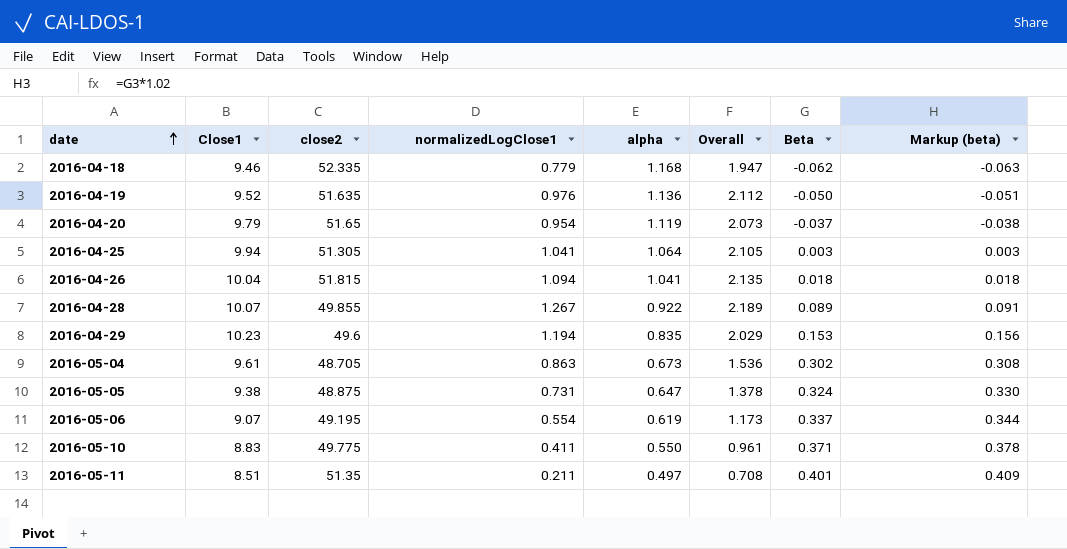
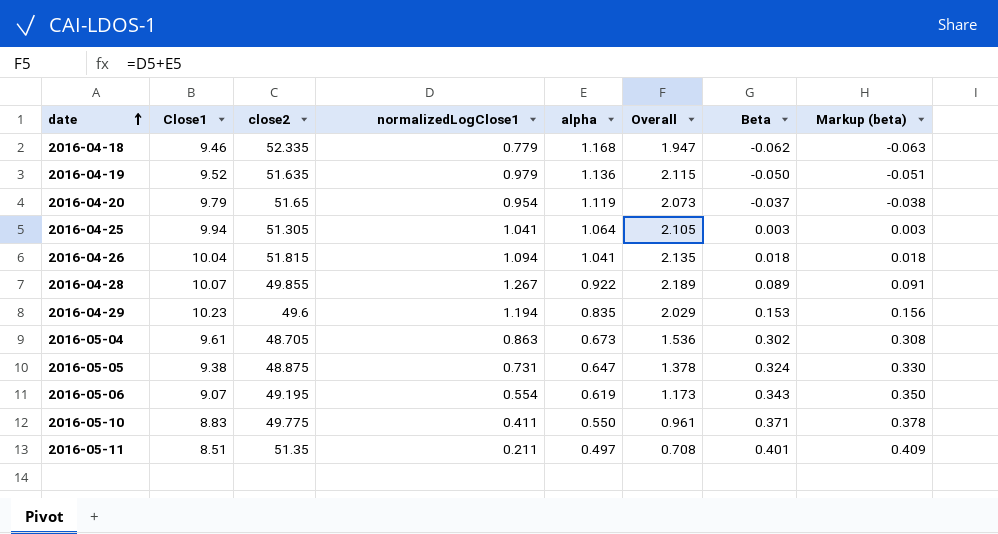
2016-04-19 | normalizedLogClose1: 0.976 -> 0.979
2016-04-19 | Overall: 2.112 -> 2.115
2016-05-06 | Beta: 0.337 -> 0.343
2016-05-06 | Markup (beta): 0.344 -> 0.350

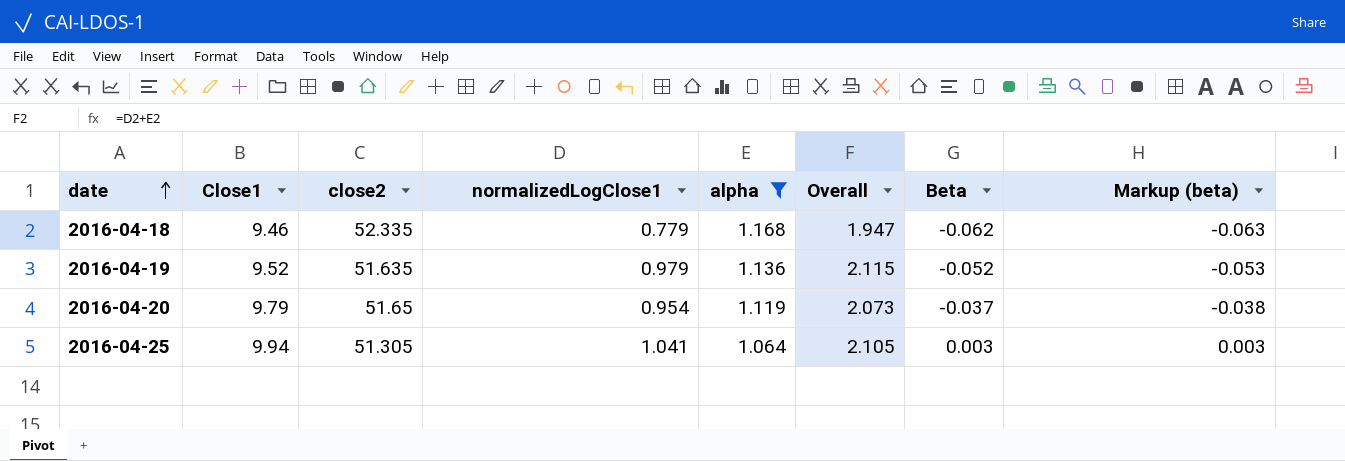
filter: none -> alpha >= 1.064
2016-04-19 | Beta: -0.050 -> -0.052
2016-04-19 | Markup (beta): -0.051 -> -0.053

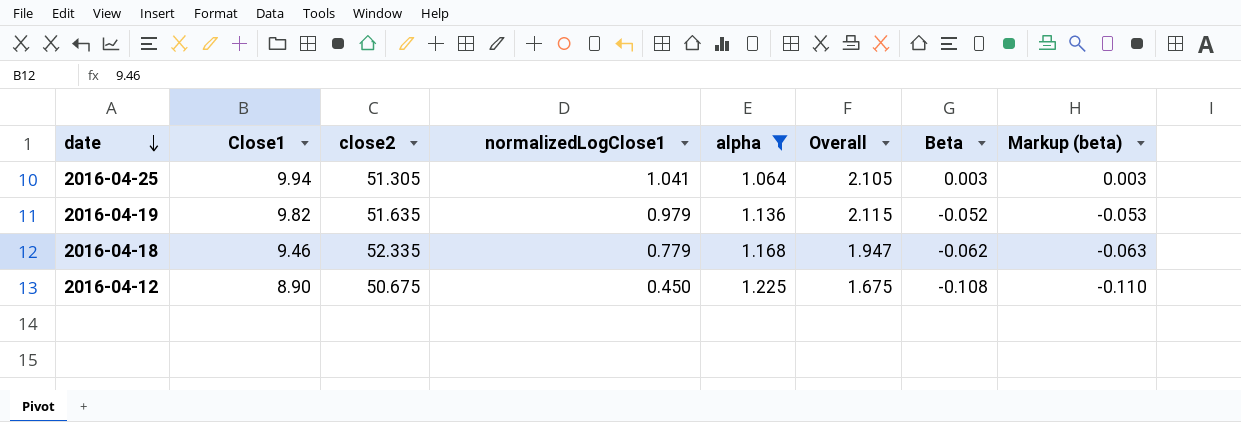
row order: date ascending -> date descending
row 2016-04-20: 9.79 | 51.65 | 0.954 | 1.119 | 2.073 | -0.037 | -0.038 -> none
2016-04-19 | Close1: 9.52 -> 9.82
row 2016-04-12: none -> 8.90 | 50.675 | 0.450 | 1.225 | 1.675 | -0.108 | -0.110

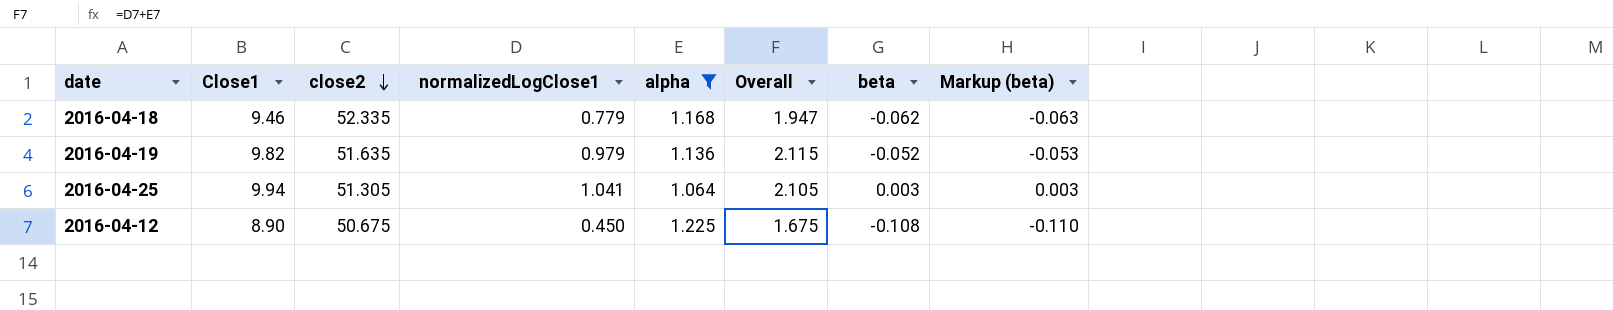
row order: date descending -> close2 descending
column name: Beta -> beta

